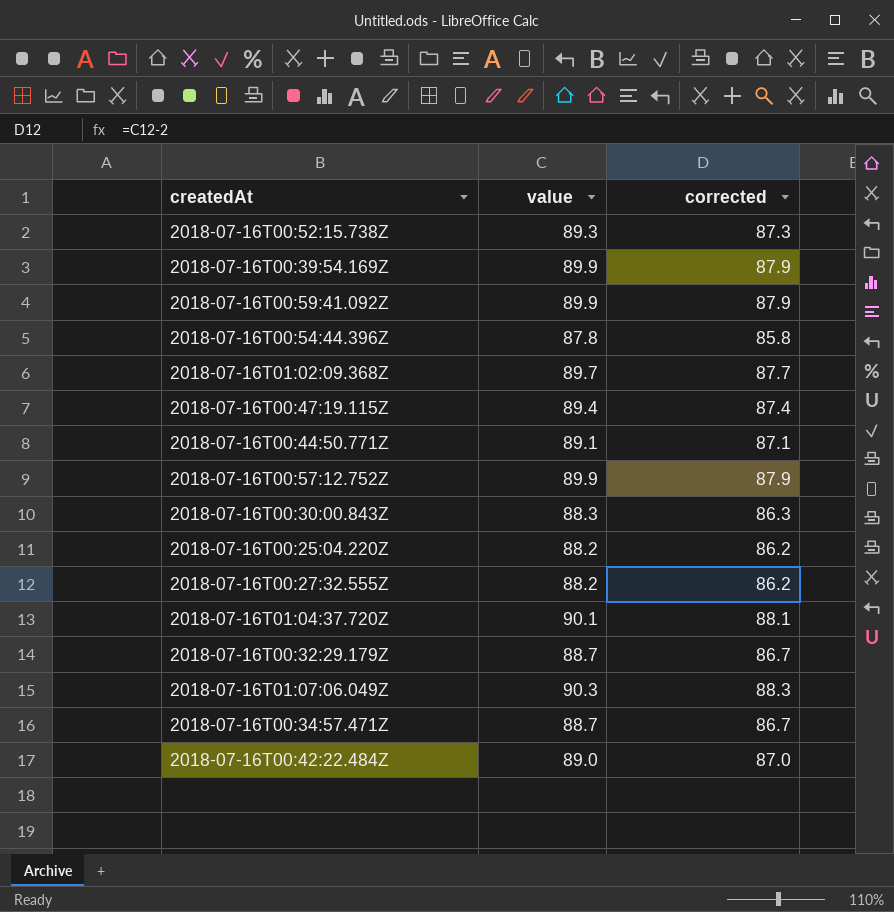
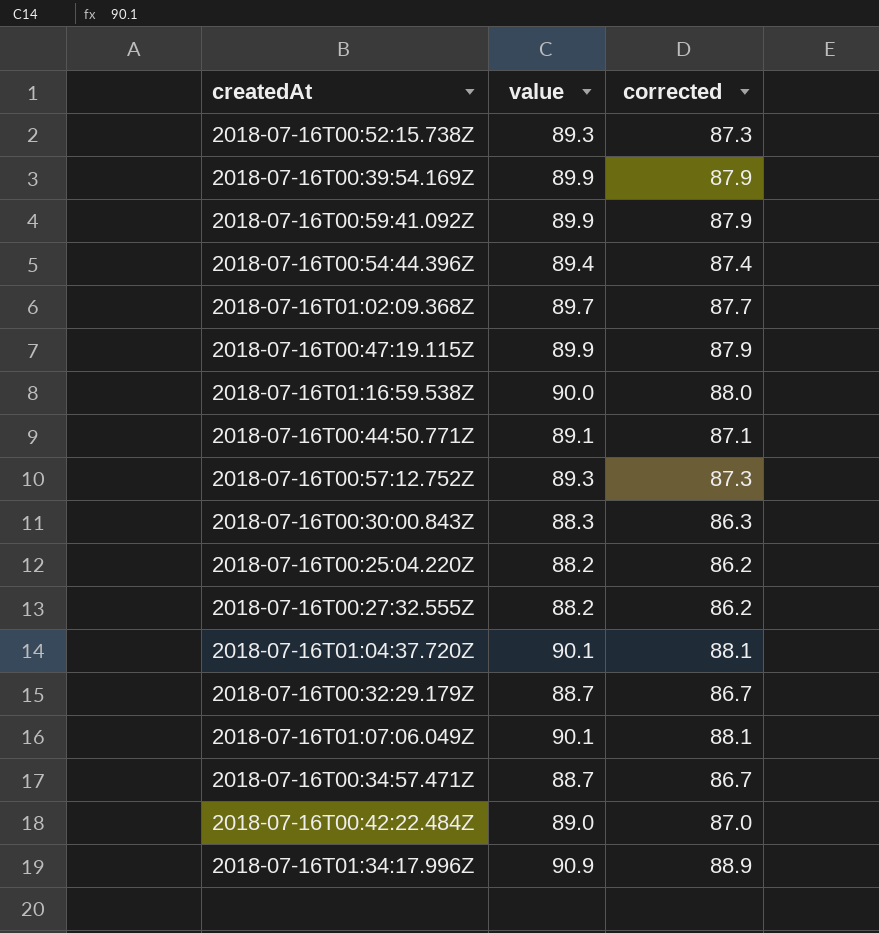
2018-07-16T00:54:44.396Z | value: 87.8 -> 89.4
2018-07-16T00:54:44.396Z | corrected: 85.8 -> 87.4
2018-07-16T00:47:19.115Z | value: 89.4 -> 89.9
2018-07-16T00:47:19.115Z | corrected: 87.4 -> 87.9
row 2018-07-16T01:16:59.538Z: none -> 90.0 | 88.0
2018-07-16T00:57:12.752Z | value: 89.9 -> 89.3
2018-07-16T00:57:12.752Z | corrected: 87.9 -> 87.3
2018-07-16T01:07:06.049Z | value: 90.3 -> 90.1
2018-07-16T01:07:06.049Z | corrected: 88.3 -> 88.1
row 2018-07-16T01:34:17.996Z: none -> 90.9 | 88.9

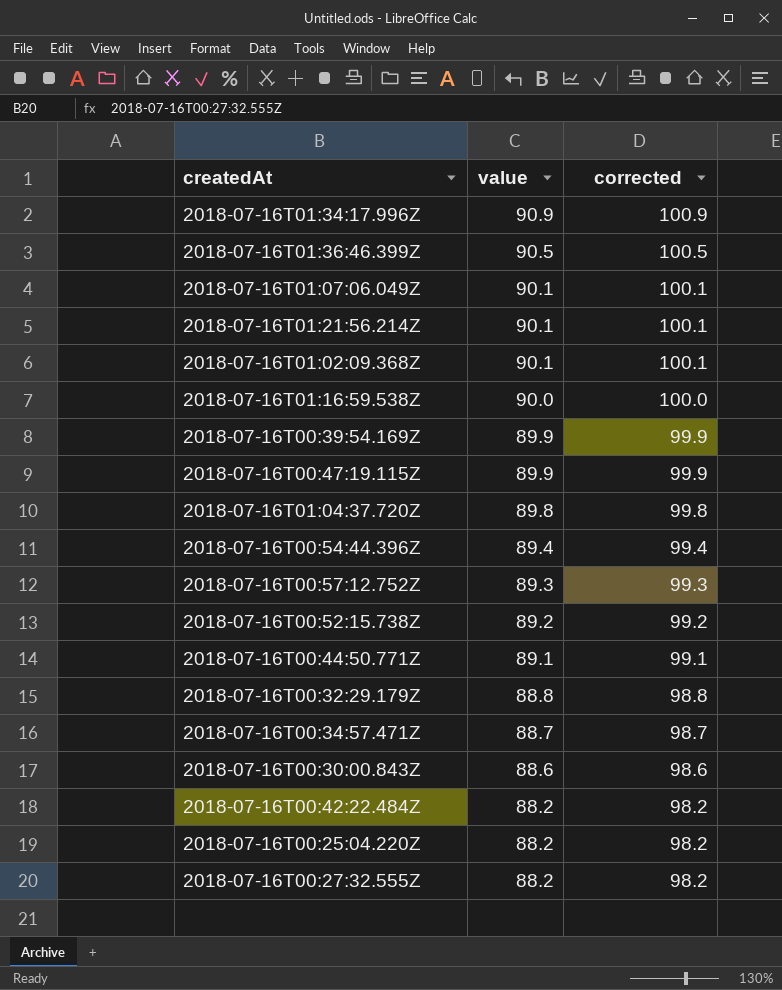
row order: none -> value descending
column corrected | formula: [value] - 2 -> [value] + 10
row 2018-07-16T00:59:41.092Z: 89.9 | 87.9 -> none
row 2018-07-16T01:36:46.399Z: none -> 90.5 | 100.5
row 2018-07-16T01:21:56.214Z: none -> 90.1 | 100.1
2018-07-16T01:02:09.368Z | value: 89.7 -> 90.1
2018-07-16T01:04:37.720Z | value: 90.1 -> 89.8
2018-07-16T00:52:15.738Z | value: 89.3 -> 89.2
2018-07-16T00:32:29.179Z | value: 88.7 -> 88.8
2018-07-16T00:30:00.843Z | value: 88.3 -> 88.6
2018-07-16T00:42:22.484Z | value: 89.0 -> 88.2

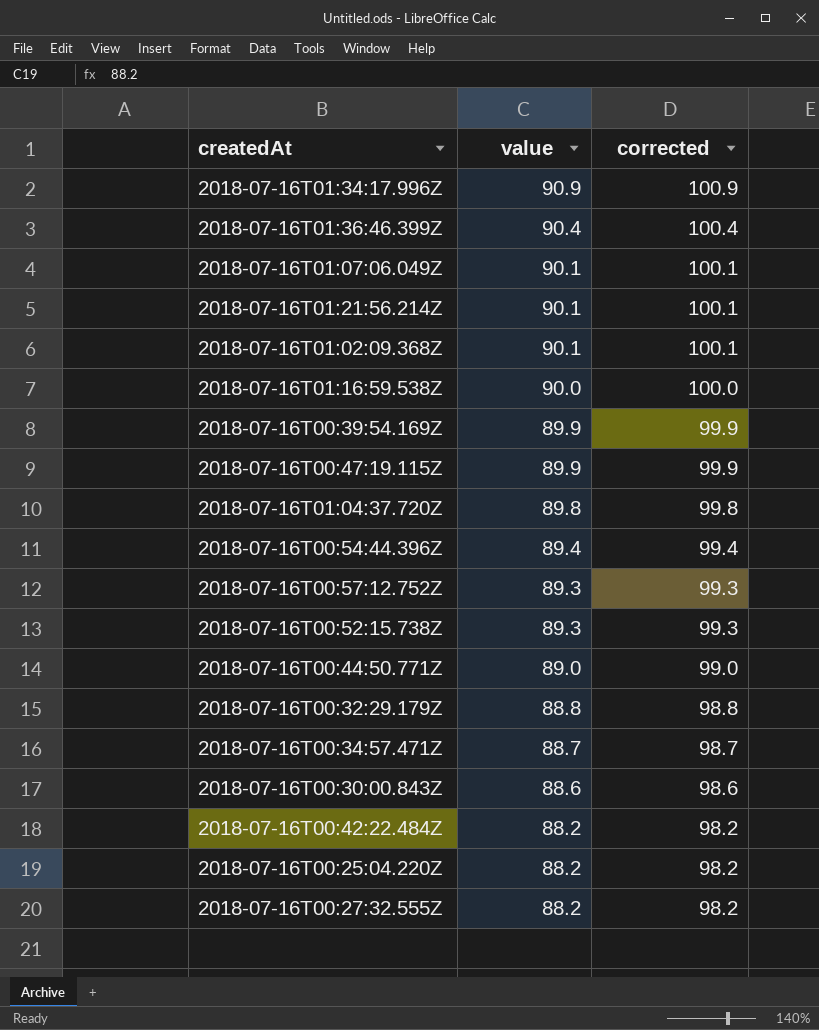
2018-07-16T01:36:46.399Z | value: 90.5 -> 90.4
2018-07-16T01:36:46.399Z | corrected: 100.5 -> 100.4
2018-07-16T00:52:15.738Z | value: 89.2 -> 89.3
2018-07-16T00:52:15.738Z | corrected: 99.2 -> 99.3
2018-07-16T00:44:50.771Z | value: 89.1 -> 89.0
2018-07-16T00:44:50.771Z | corrected: 99.1 -> 99.0

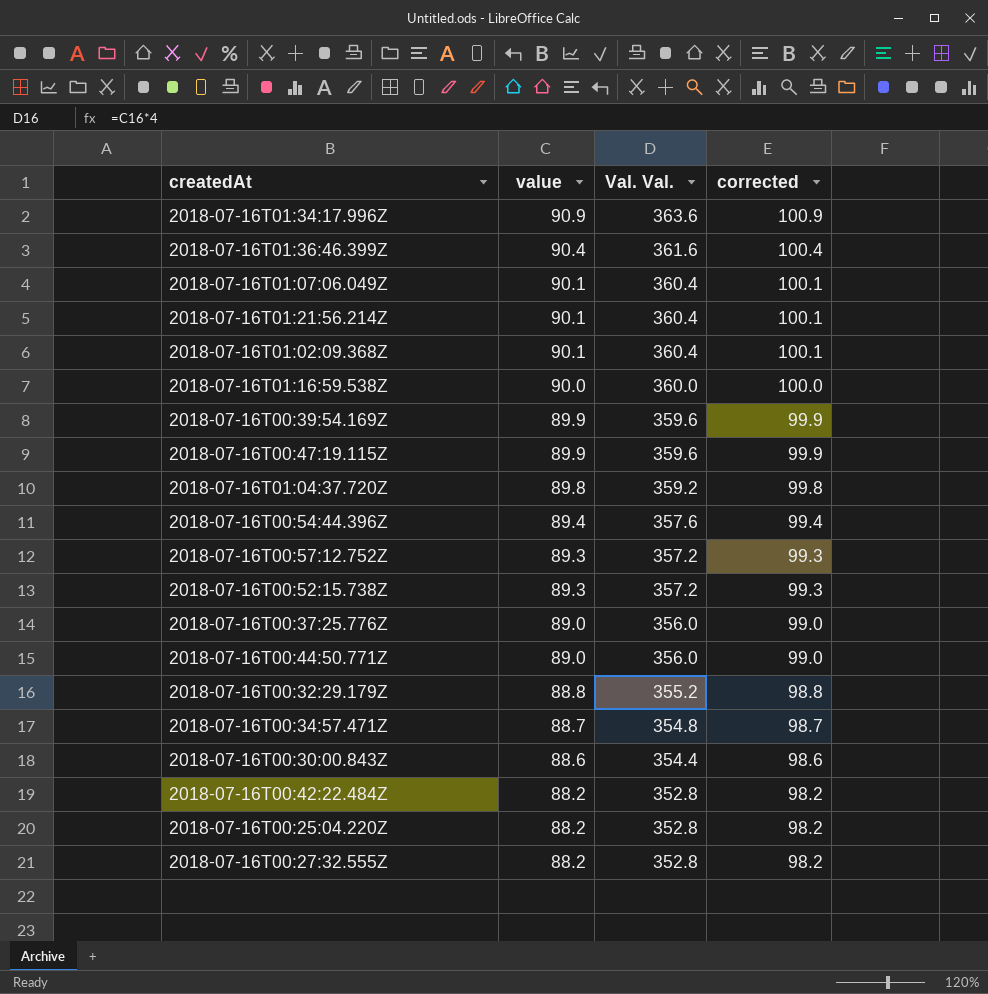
column Val. Val. | formula: none -> [value] * 4
row 2018-07-16T00:37:25.776Z: none -> 89.0 | 356.0 | 99.0

